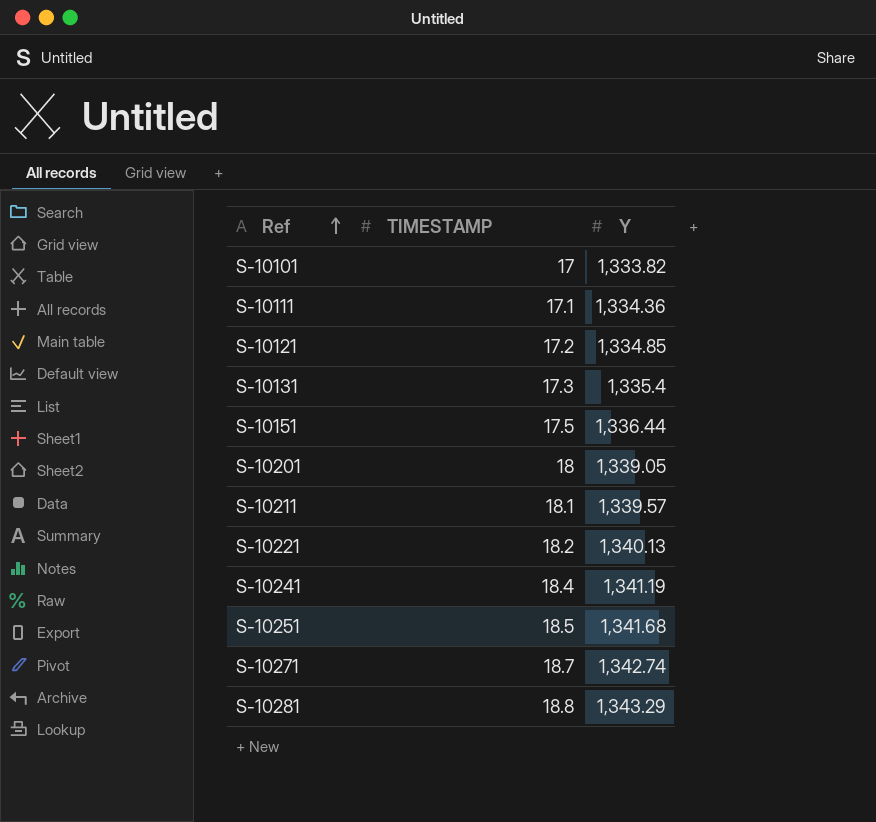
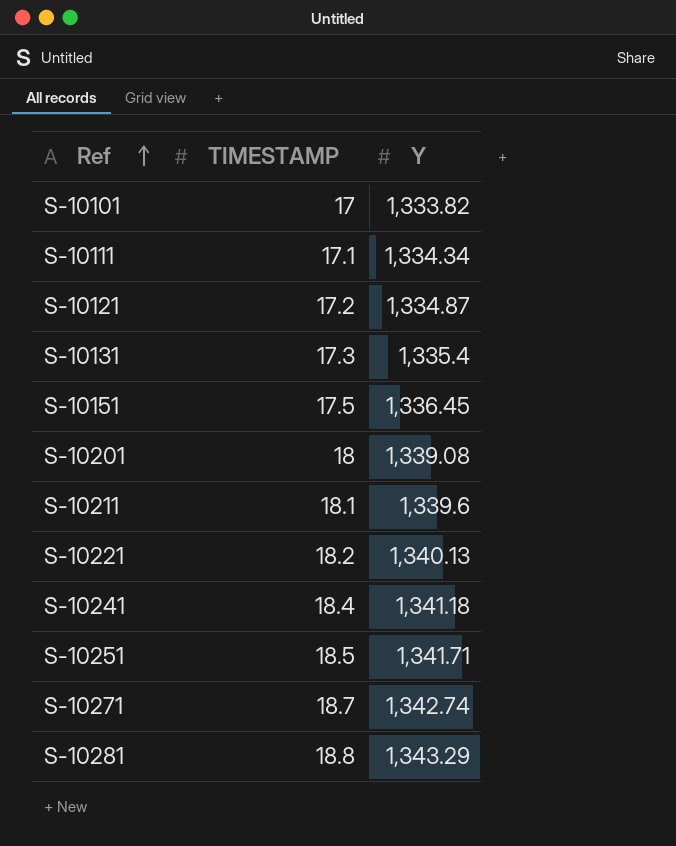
S-10111 | Y: 1,334.36 -> 1,334.34
S-10121 | Y: 1,334.85 -> 1,334.87
S-10151 | Y: 1,336.44 -> 1,336.45
S-10201 | Y: 1,339.05 -> 1,339.08
S-10211 | Y: 1,339.57 -> 1,339.6
S-10241 | Y: 1,341.19 -> 1,341.18
S-10251 | Y: 1,341.68 -> 1,341.71

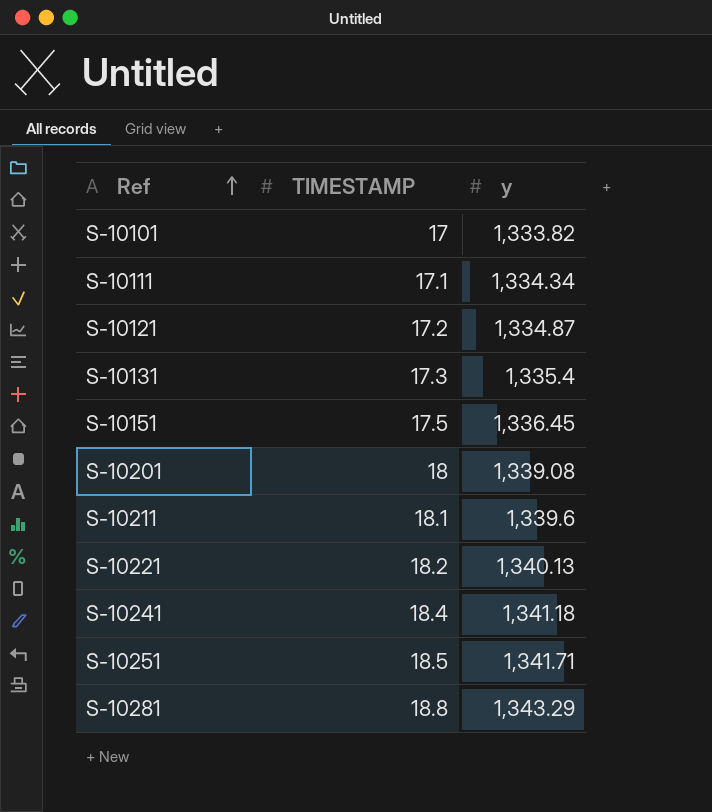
column name: Y -> y
row S-10271: 18.7 | 1,342.74 -> none

